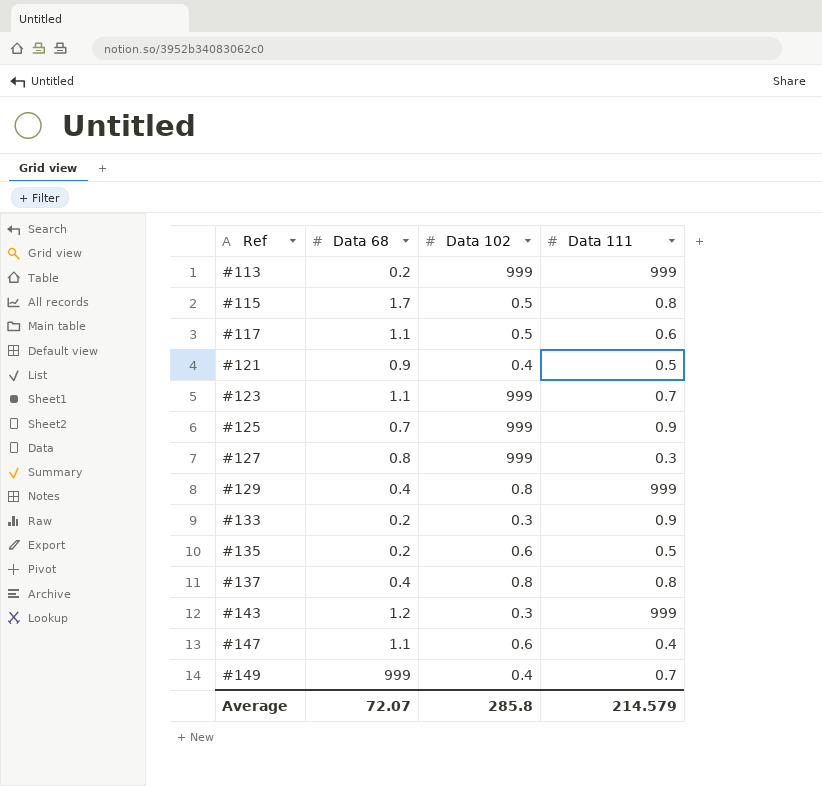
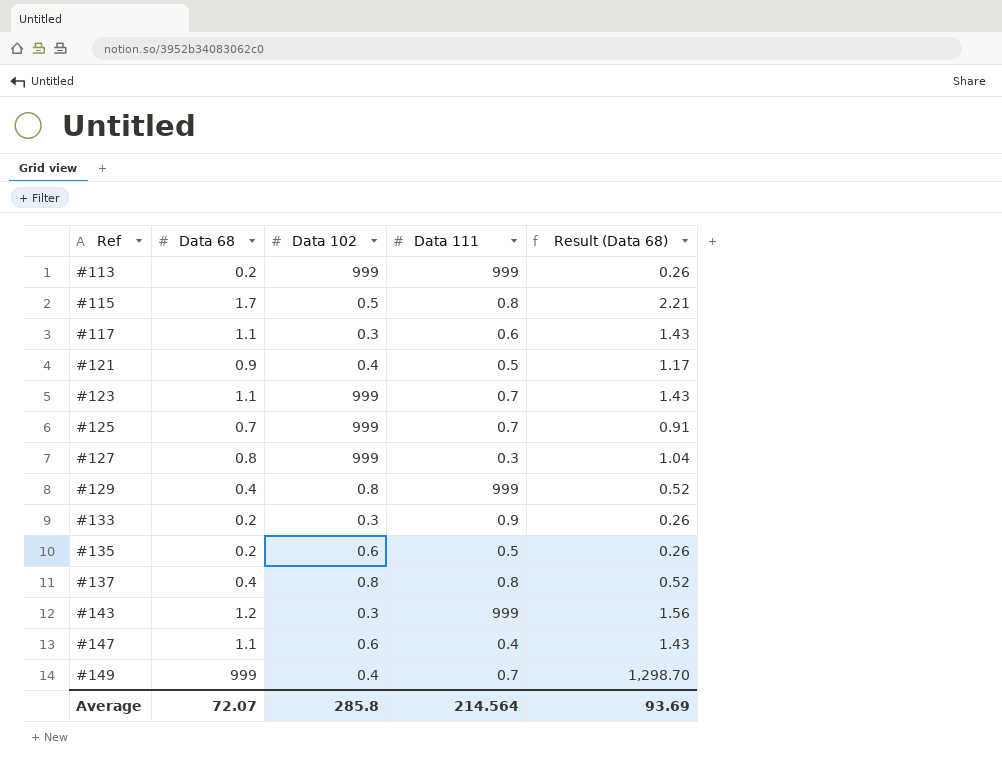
column Result (Data 68) | formula: none -> [Data 68] * 1.3
#117 | Data 102: 0.5 -> 0.3
#125 | Data 111: 0.9 -> 0.7
Average | Data 111: 214.579 -> 214.564

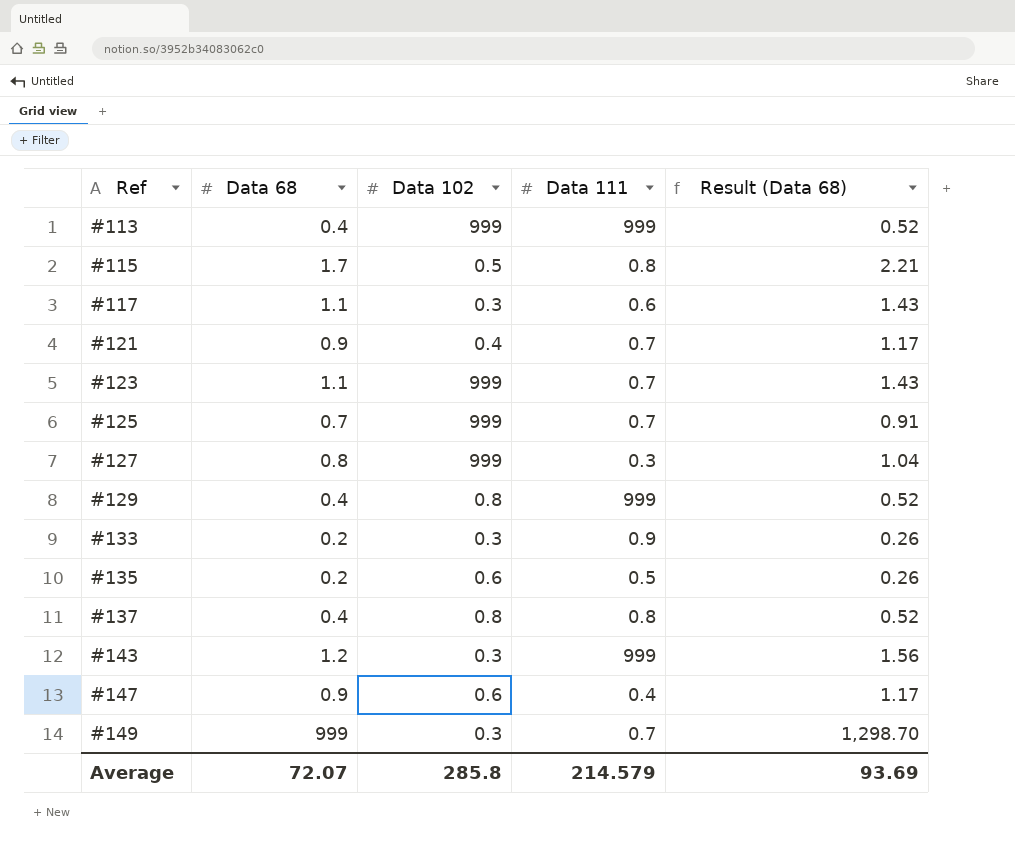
#113 | Data 68: 0.2 -> 0.4
#113 | Result (Data 68): 0.26 -> 0.52
#121 | Data 111: 0.5 -> 0.7
#147 | Data 68: 1.1 -> 0.9
#147 | Result (Data 68): 1.43 -> 1.17
#149 | Data 102: 0.4 -> 0.3
Average | Data 111: 214.564 -> 214.579

